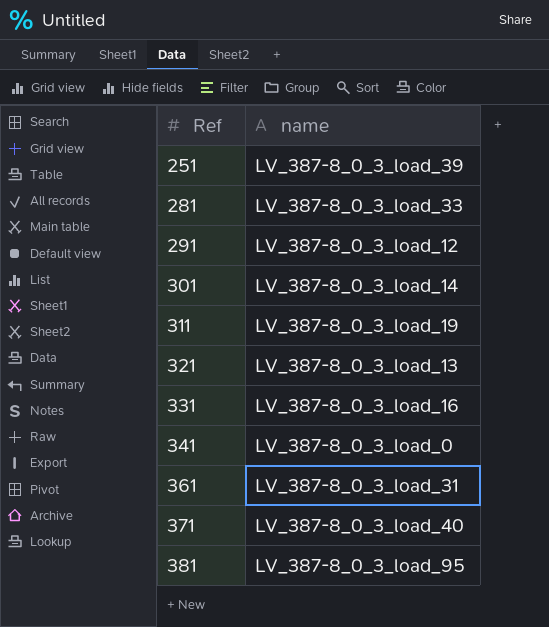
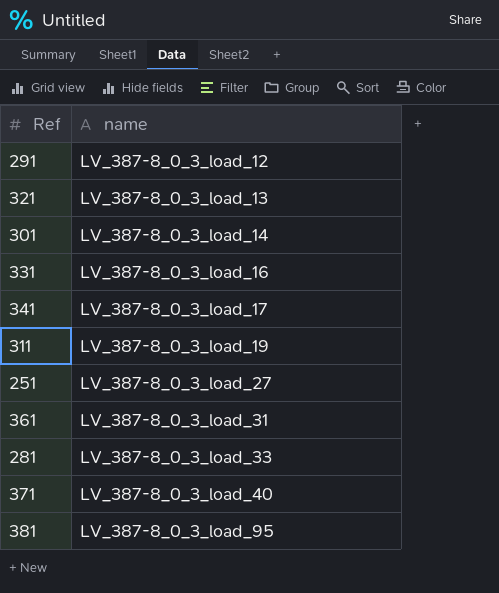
row order: Ref ascending -> name ascending
341 | name: LV_387-8_0_3_load_0 -> LV_387-8_0_3_load_17
251 | name: LV_387-8_0_3_load_39 -> LV_387-8_0_3_load_27

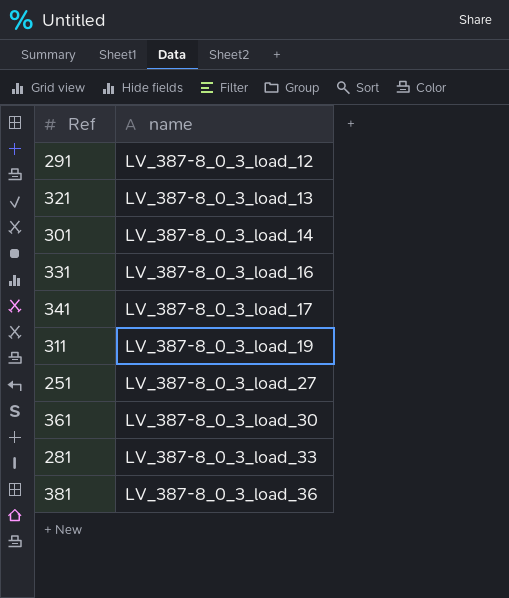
row 371: LV_387-8_0_3_load_40 -> none
361 | name: LV_387-8_0_3_load_31 -> LV_387-8_0_3_load_30
381 | name: LV_387-8_0_3_load_95 -> LV_387-8_0_3_load_36

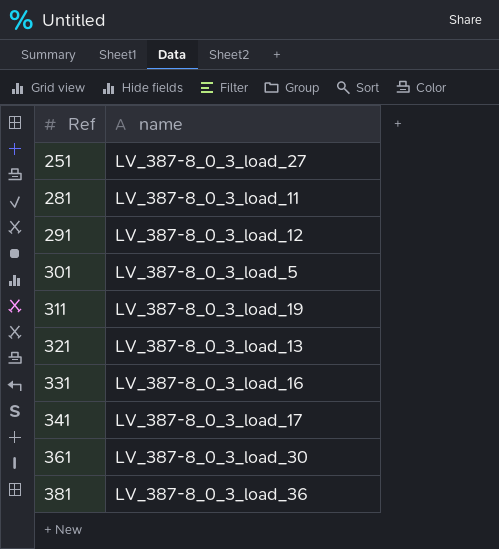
row order: name ascending -> Ref ascending
281 | name: LV_387-8_0_3_load_33 -> LV_387-8_0_3_load_11
301 | name: LV_387-8_0_3_load_14 -> LV_387-8_0_3_load_5

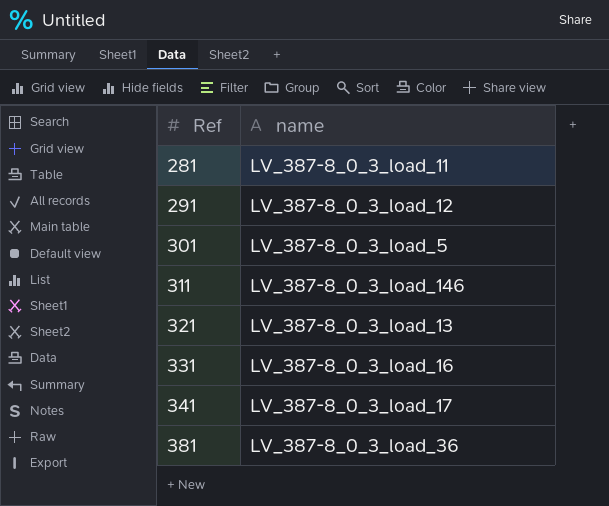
row 251: LV_387-8_0_3_load_27 -> none
row 361: LV_387-8_0_3_load_30 -> none
311 | name: LV_387-8_0_3_load_19 -> LV_387-8_0_3_load_146

